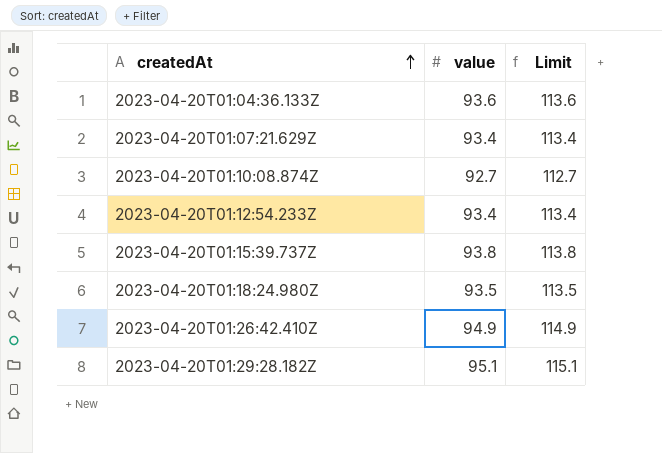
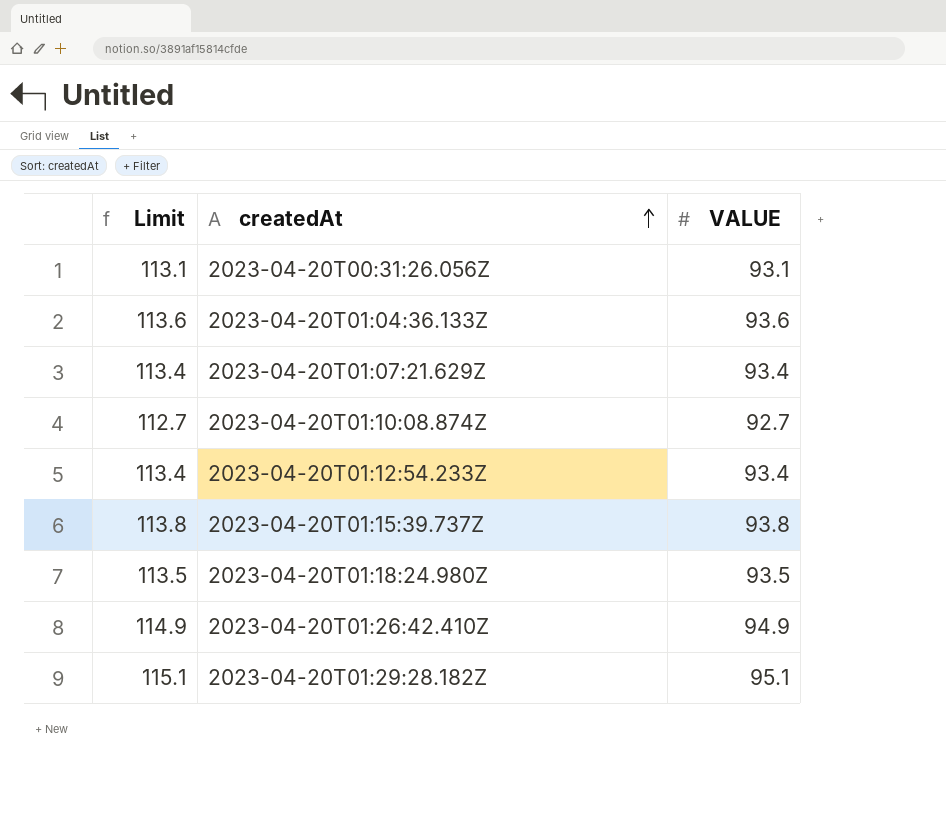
column Limit | position: 3 -> 1
column name: value -> VALUE
row 2023-04-20T00:31:26.056Z: none -> 113.1 | 93.1

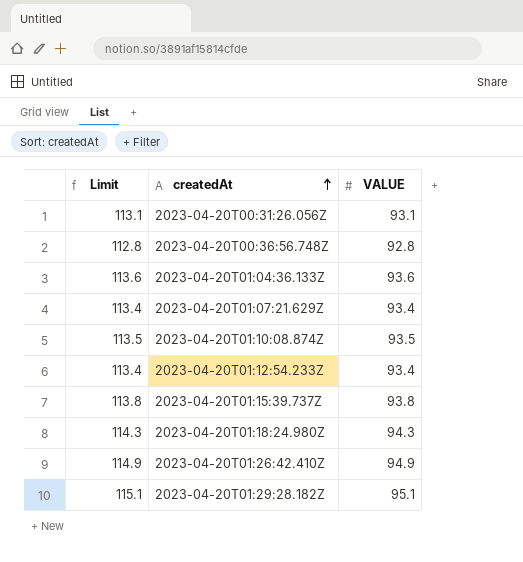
row 2023-04-20T00:36:56.748Z: none -> 112.8 | 92.8
2023-04-20T01:10:08.874Z | Limit: 112.7 -> 113.5
2023-04-20T01:10:08.874Z | VALUE: 92.7 -> 93.5
2023-04-20T01:18:24.980Z | Limit: 113.5 -> 114.3
2023-04-20T01:18:24.980Z | VALUE: 93.5 -> 94.3

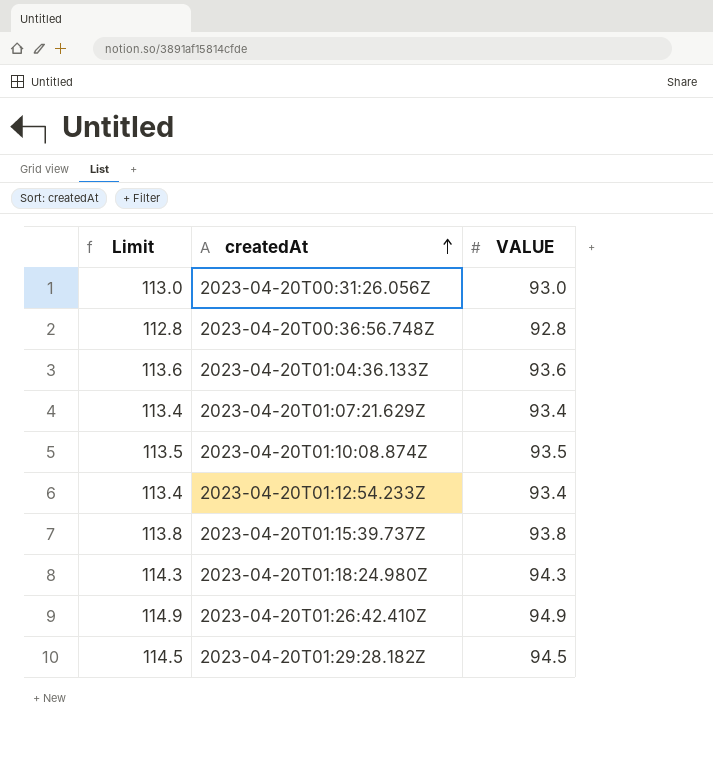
2023-04-20T00:31:26.056Z | Limit: 113.1 -> 113.0
2023-04-20T00:31:26.056Z | VALUE: 93.1 -> 93.0
2023-04-20T01:29:28.182Z | Limit: 115.1 -> 114.5
2023-04-20T01:29:28.182Z | VALUE: 95.1 -> 94.5

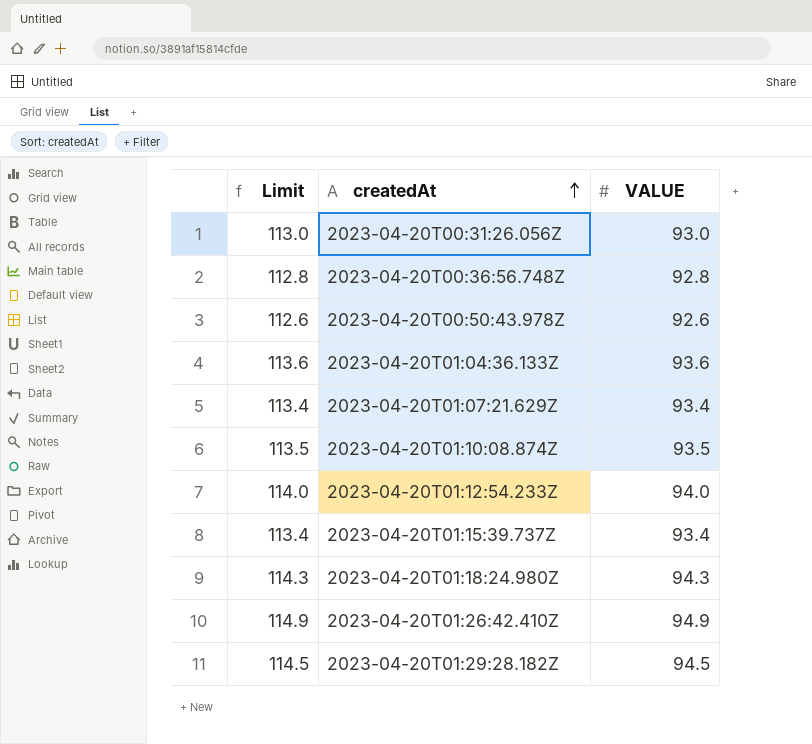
row 2023-04-20T00:50:43.978Z: none -> 112.6 | 92.6
2023-04-20T01:12:54.233Z | Limit: 113.4 -> 114.0
2023-04-20T01:12:54.233Z | VALUE: 93.4 -> 94.0
2023-04-20T01:15:39.737Z | Limit: 113.8 -> 113.4
2023-04-20T01:15:39.737Z | VALUE: 93.8 -> 93.4

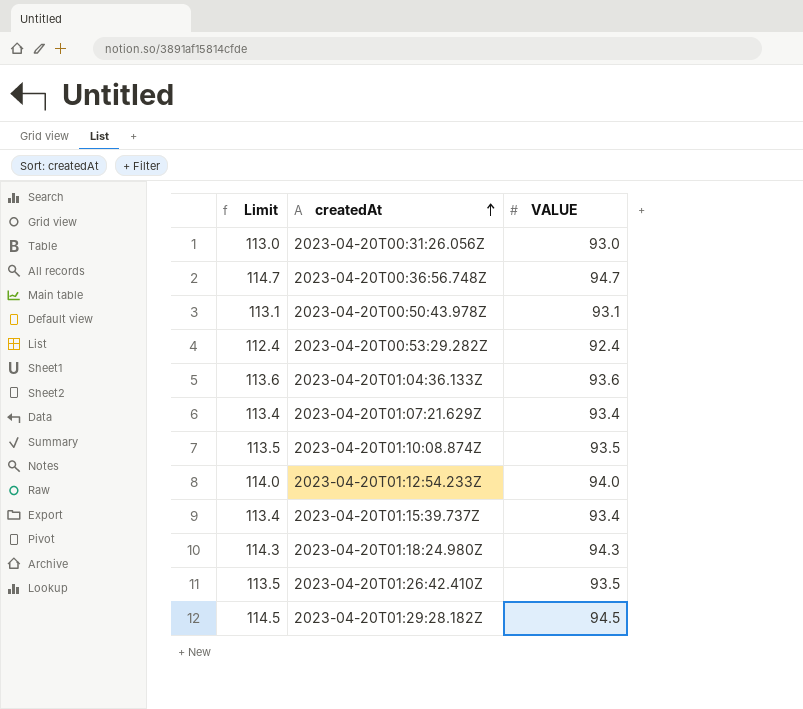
2023-04-20T00:36:56.748Z | Limit: 112.8 -> 114.7
2023-04-20T00:36:56.748Z | VALUE: 92.8 -> 94.7
2023-04-20T00:50:43.978Z | Limit: 112.6 -> 113.1
2023-04-20T00:50:43.978Z | VALUE: 92.6 -> 93.1
row 2023-04-20T00:53:29.282Z: none -> 112.4 | 92.4
2023-04-20T01:26:42.410Z | Limit: 114.9 -> 113.5
2023-04-20T01:26:42.410Z | VALUE: 94.9 -> 93.5

